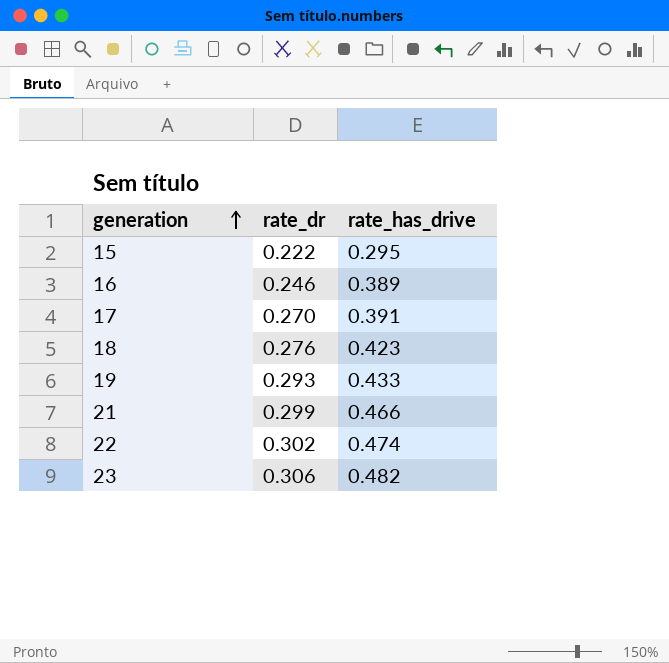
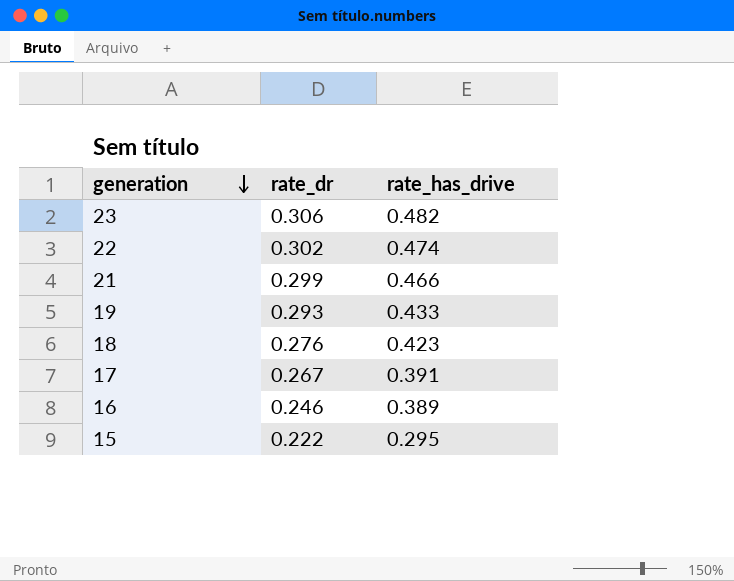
row order: generation ascending -> generation descending
17 | rate_dr: 0.270 -> 0.267

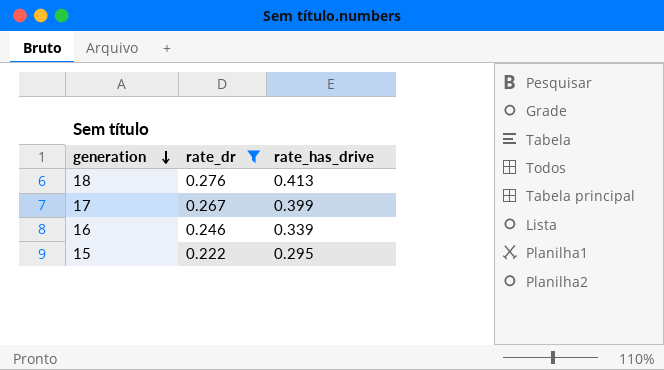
filter: none -> rate_dr <= 0.276
18 | rate_has_drive: 0.423 -> 0.413
17 | rate_has_drive: 0.391 -> 0.399
16 | rate_has_drive: 0.389 -> 0.339

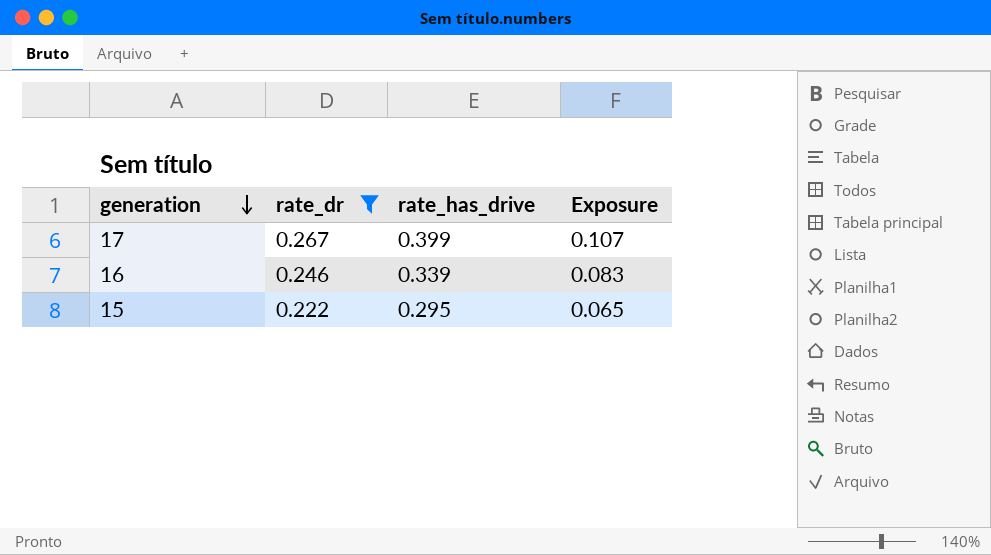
column Exposure | formula: none -> [rate_dr] * [rate_has_drive]
row 18: 0.276 | 0.413 -> none

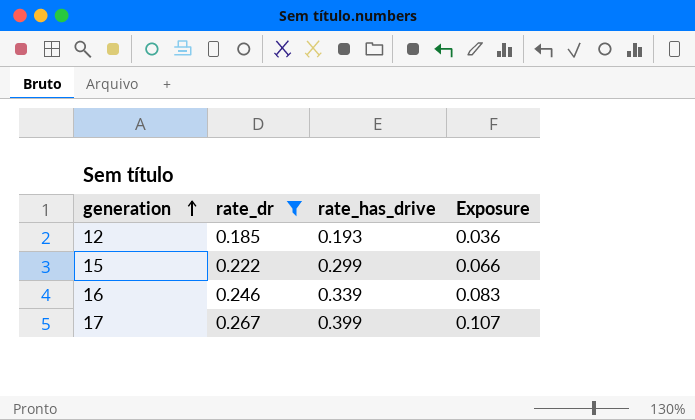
row order: generation descending -> generation ascending
row 12: none -> 0.185 | 0.193 | 0.036
15 | rate_has_drive: 0.295 -> 0.299
15 | Exposure: 0.065 -> 0.066

